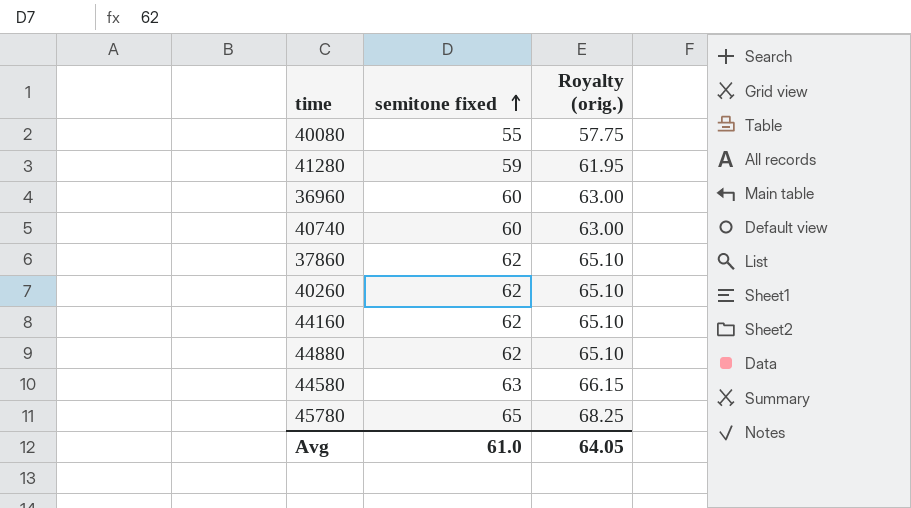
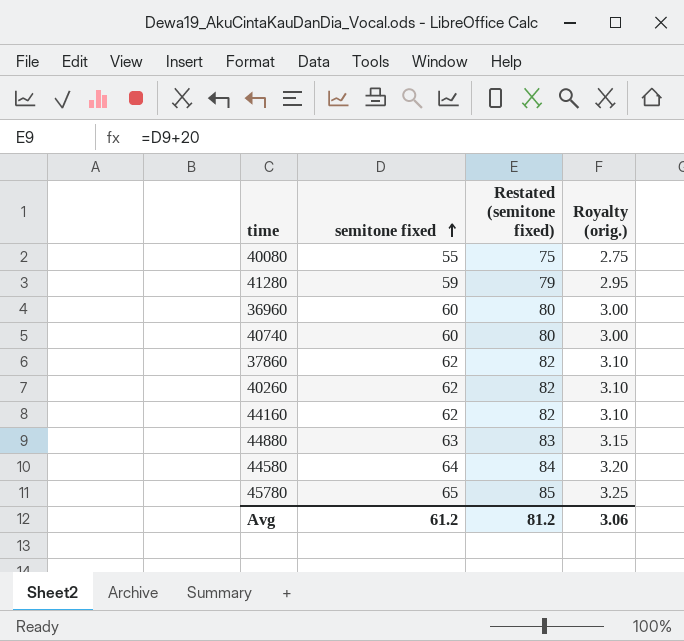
column Restated (semitone fixed) | formula: none -> [semitone fixed] + 20
column Royalty (orig.) | formula: [semitone fixed] * 1.05 -> [semitone fixed] * 0.05
44880 | semitone fixed: 62 -> 63
44580 | semitone fixed: 63 -> 64
Avg | semitone fixed: 61.0 -> 61.2
Avg | Royalty (orig.): 64.05 -> 3.06

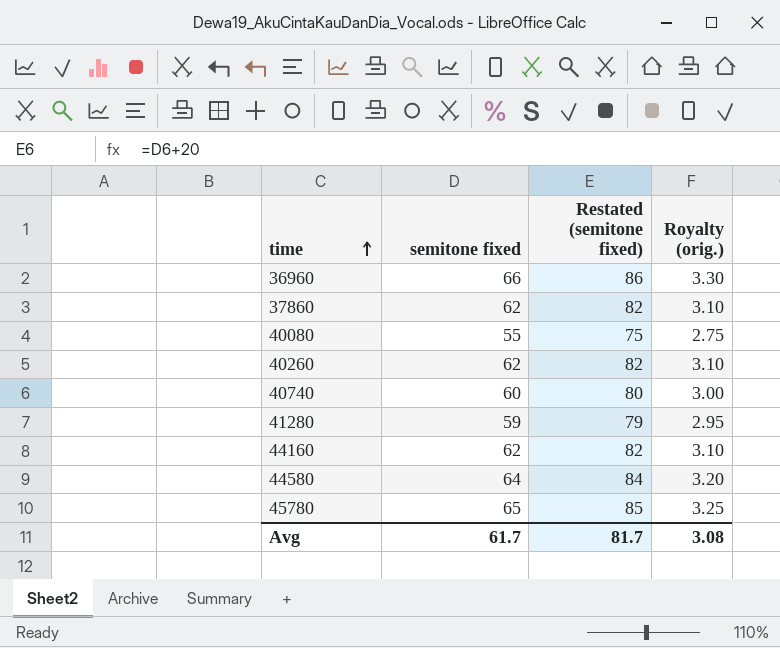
row order: semitone fixed ascending -> time ascending
row 44880: 63 | 83 | 3.15 -> none
36960 | semitone fixed: 60 -> 66
36960 | Restated (semitone fixed): 80 -> 86
36960 | Royalty (orig.): 3.00 -> 3.30
Avg | semitone fixed: 61.2 -> 61.7
Avg | Restated (semitone fixed): 81.2 -> 81.7
Avg | Royalty (orig.): 3.06 -> 3.08

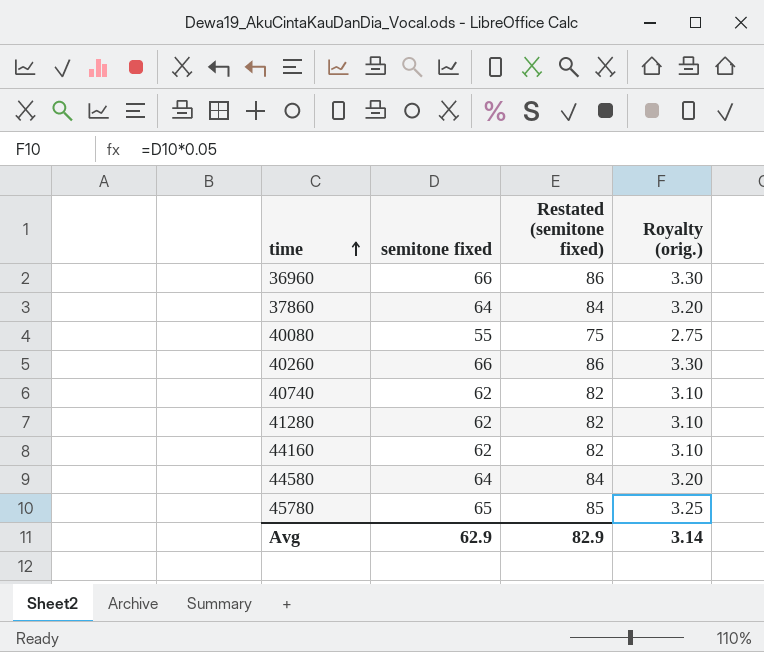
37860 | semitone fixed: 62 -> 64
37860 | Restated (semitone fixed): 82 -> 84
37860 | Royalty (orig.): 3.10 -> 3.20
40260 | semitone fixed: 62 -> 66
40260 | Restated (semitone fixed): 82 -> 86
40260 | Royalty (orig.): 3.10 -> 3.30
40740 | semitone fixed: 60 -> 62
40740 | Restated (semitone fixed): 80 -> 82
40740 | Royalty (orig.): 3.00 -> 3.10
41280 | semitone fixed: 59 -> 62
41280 | Restated (semitone fixed): 79 -> 82
41280 | Royalty (orig.): 2.95 -> 3.10
Avg | semitone fixed: 61.7 -> 62.9
Avg | Restated (semitone fixed): 81.7 -> 82.9
Avg | Royalty (orig.): 3.08 -> 3.14

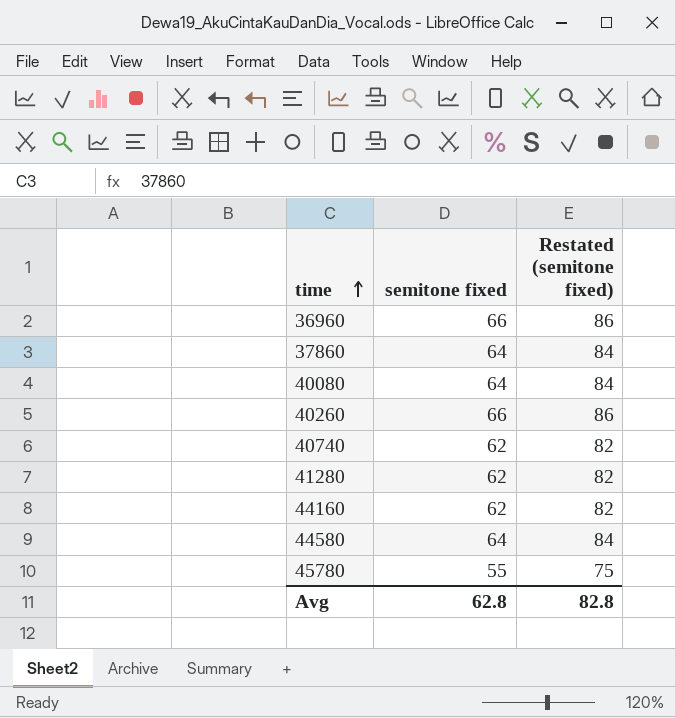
column Royalty (orig.) | formula: [semitone fixed] * 0.05 -> none
40080 | semitone fixed: 55 -> 64
40080 | Restated (semitone fixed): 75 -> 84
45780 | semitone fixed: 65 -> 55
45780 | Restated (semitone fixed): 85 -> 75
Avg | semitone fixed: 62.9 -> 62.8
Avg | Restated (semitone fixed): 82.9 -> 82.8

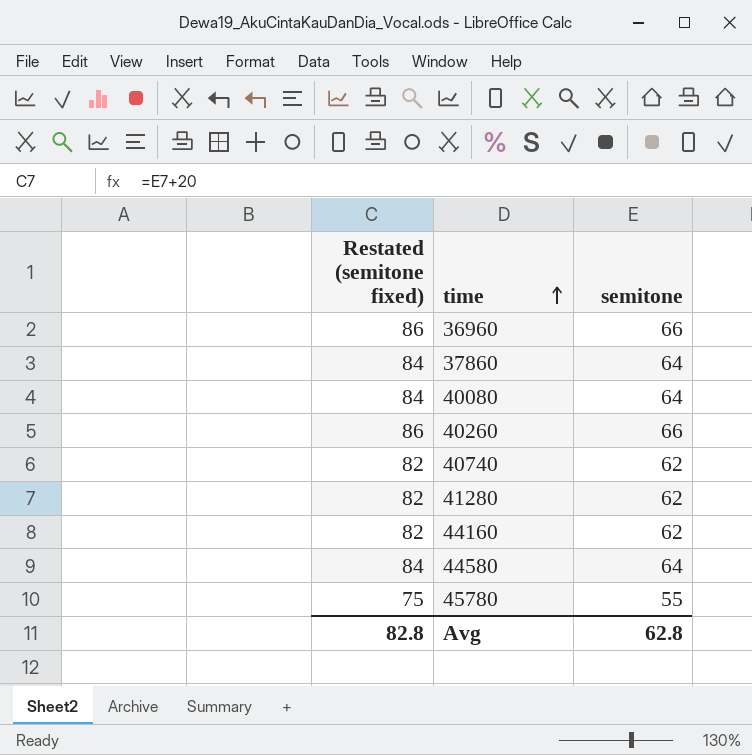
column Restated (semitone fixed) | position: 3 -> 1
column name: semitone fixed -> semitone

